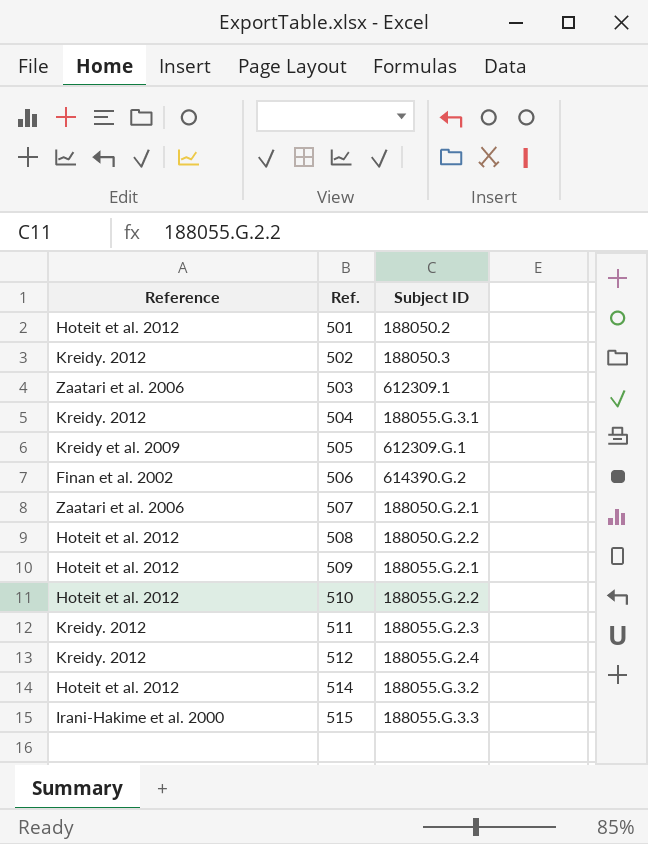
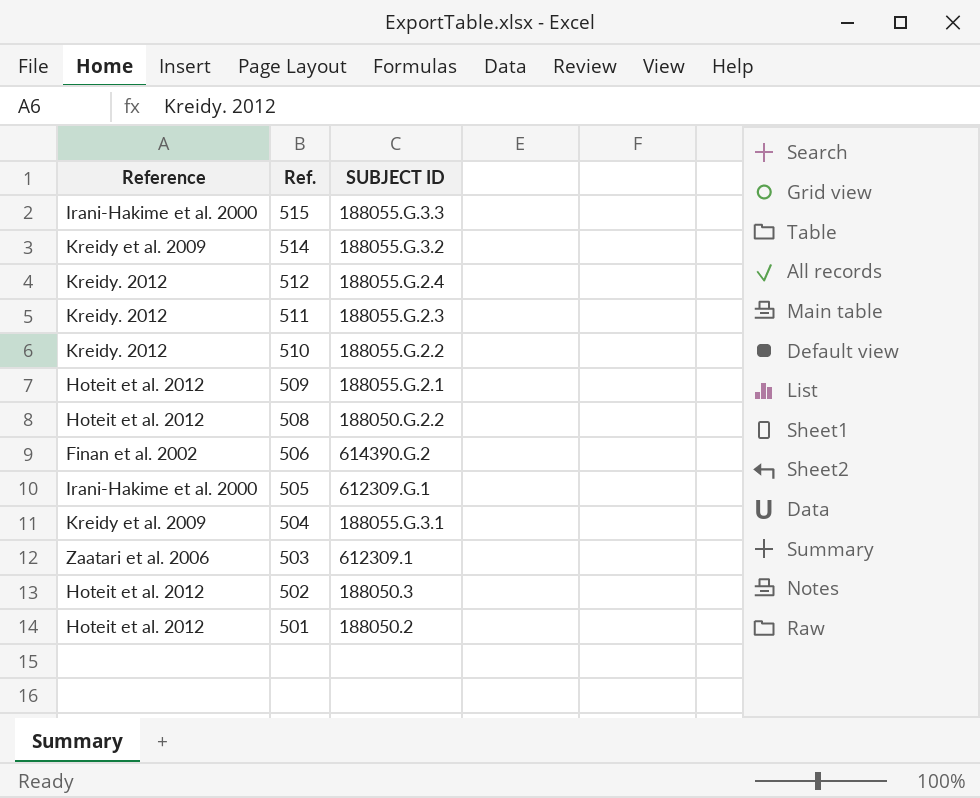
row order: Ref. ascending -> Ref. descending
column name: Subject ID -> SUBJECT ID
row 507: Zaatari et al. 2006 | 188050.G.2.1 -> none
514 | Reference: Hoteit et al. 2012 -> Kreidy et al. 2009
510 | Reference: Hoteit et al. 2012 -> Kreidy. 2012
505 | Reference: Kreidy et al. 2009 -> Irani-Hakime et al. 2000
504 | Reference: Kreidy. 2012 -> Kreidy et al. 2009
502 | Reference: Kreidy. 2012 -> Hoteit et al. 2012

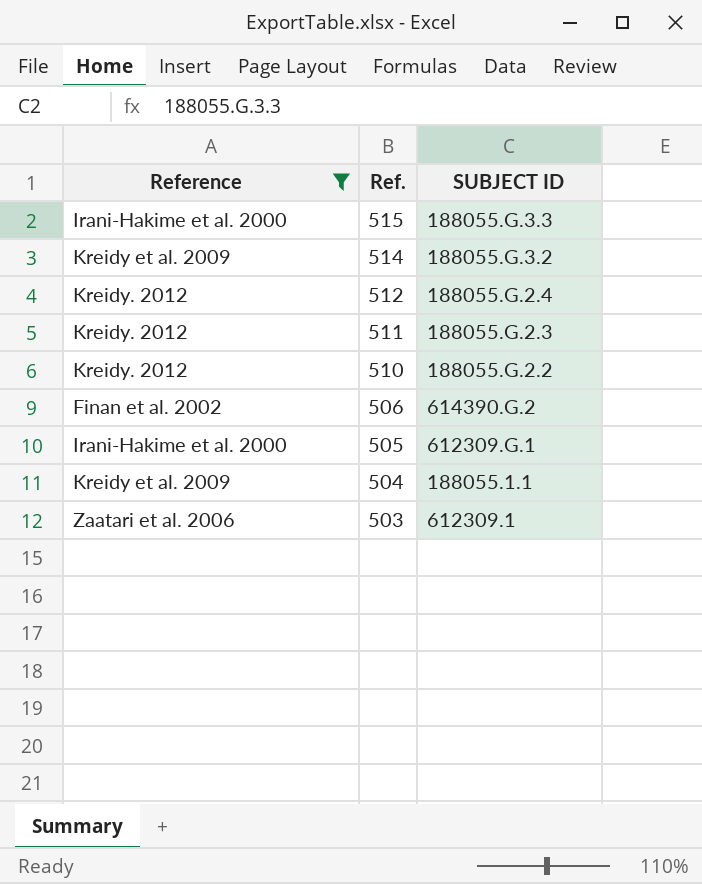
filter: none -> Reference != Hoteit et al. 2012
504 | SUBJECT ID: 188055.G.3.1 -> 188055.1.1

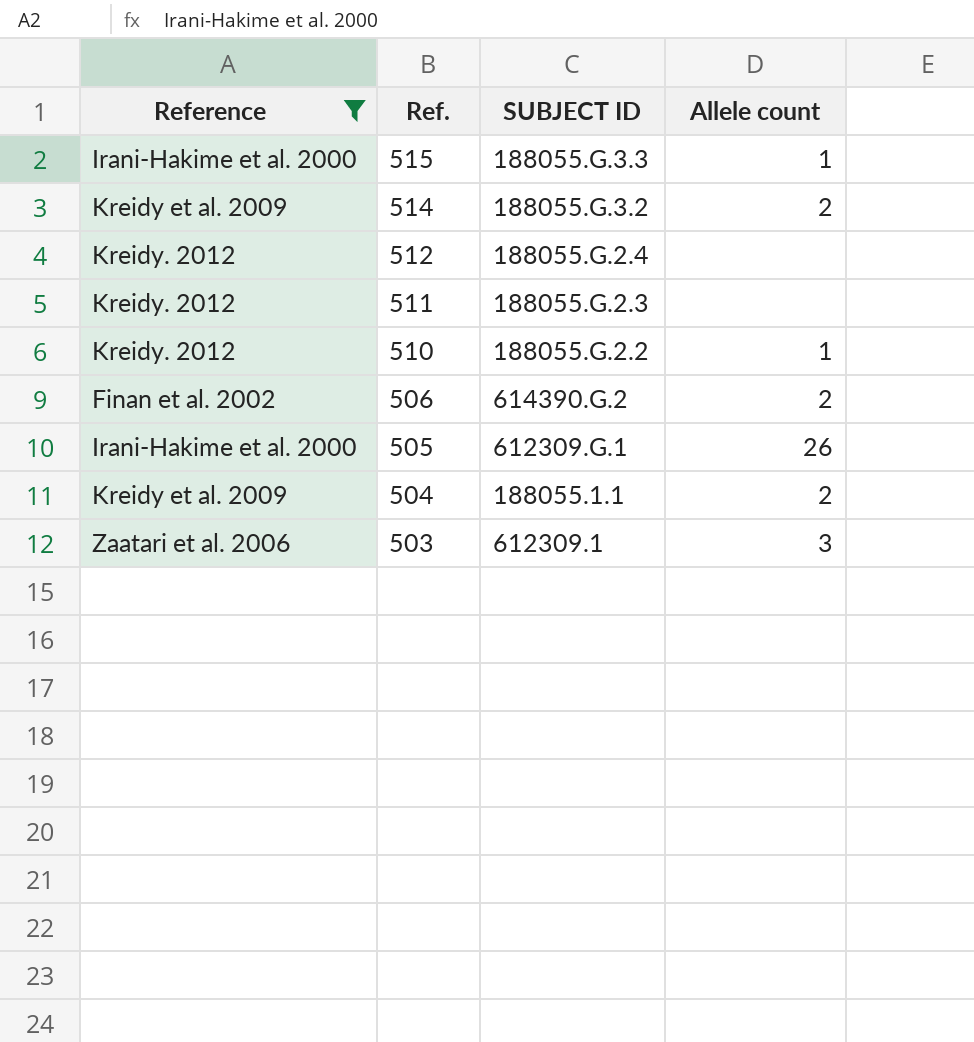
column Allele count | position: none -> 4

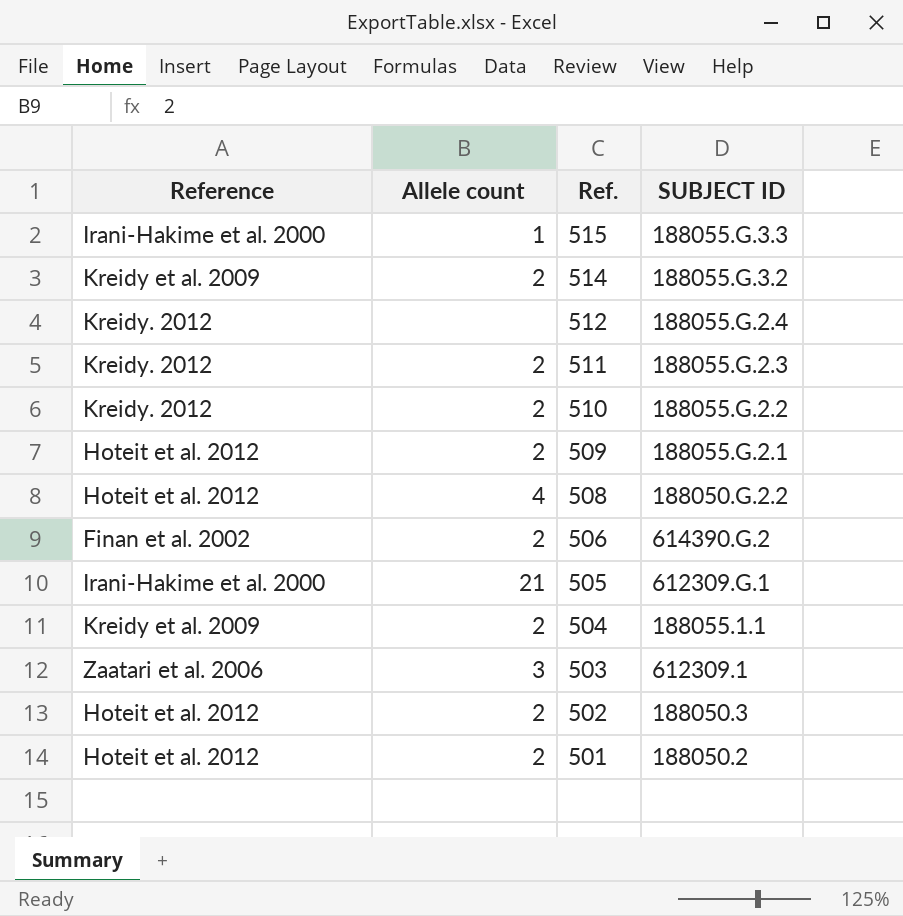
filter: Reference != Hoteit et al. 2012 -> none
column Allele count | position: 4 -> 2
511 | Allele count: none -> 2
510 | Allele count: 1 -> 2
505 | Allele count: 26 -> 21

